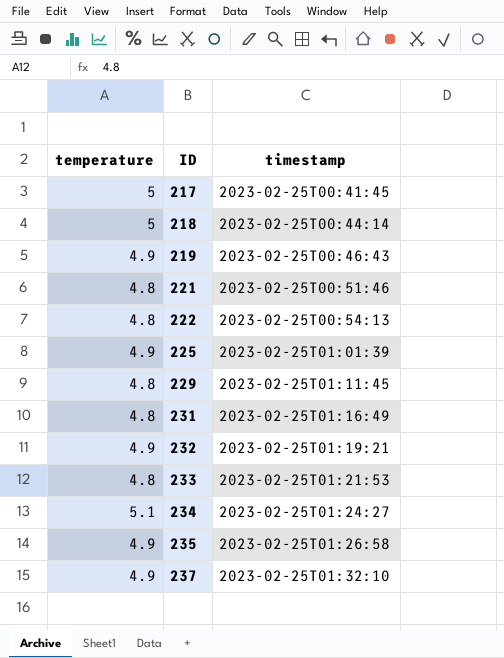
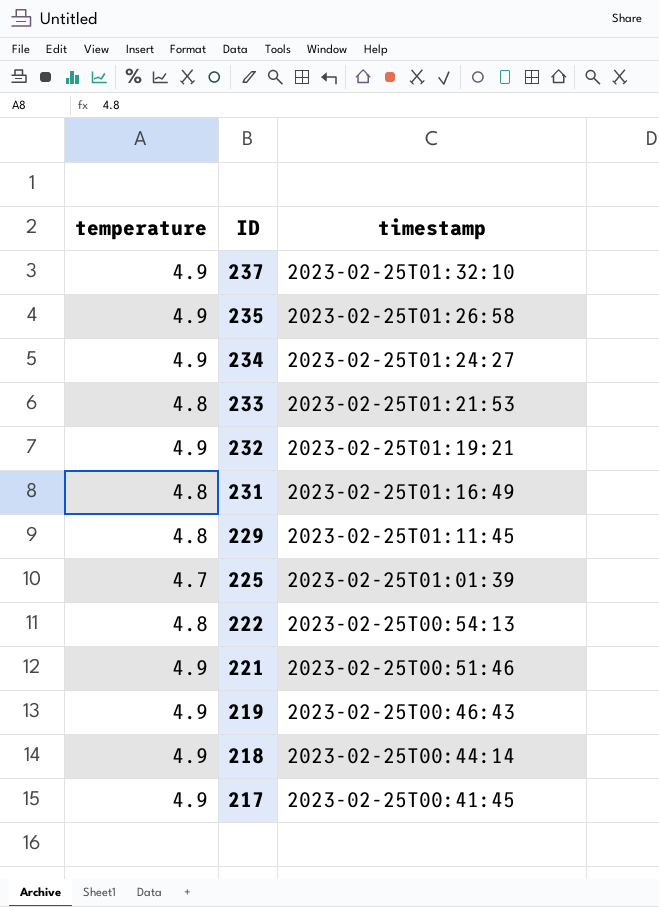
row order: ID ascending -> ID descending
234 | temperature: 5.1 -> 4.9
225 | temperature: 4.9 -> 4.7
221 | temperature: 4.8 -> 4.9
218 | temperature: 5 -> 4.9
217 | temperature: 5 -> 4.9

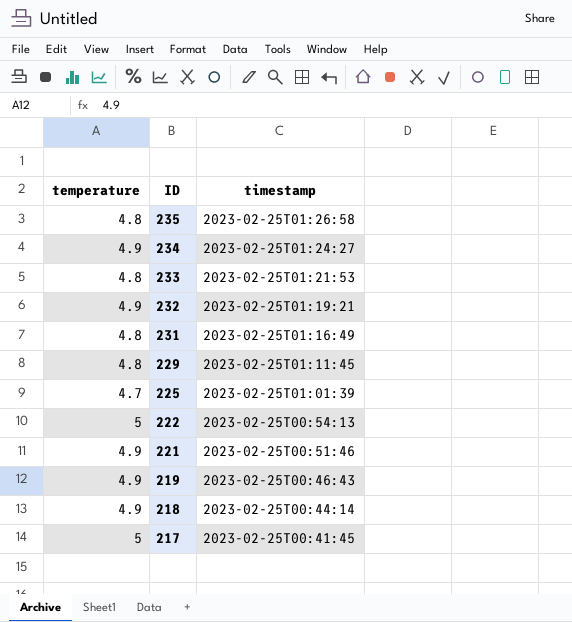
row 237: 4.9 | 2023-02-25T01:32:10 -> none
235 | temperature: 4.9 -> 4.8
222 | temperature: 4.8 -> 5
217 | temperature: 4.9 -> 5

